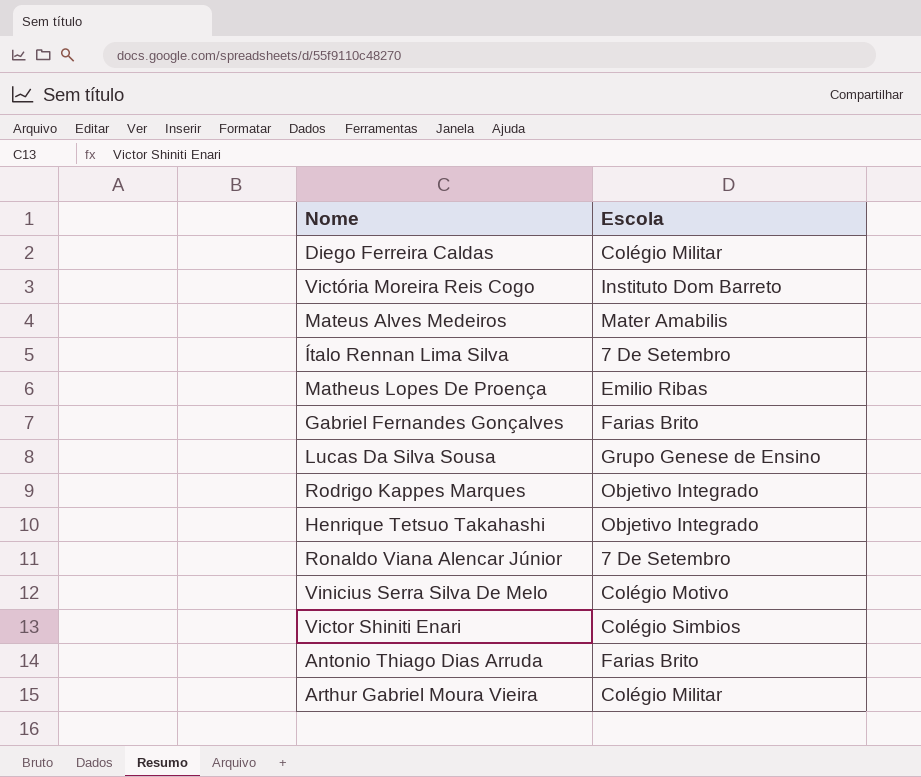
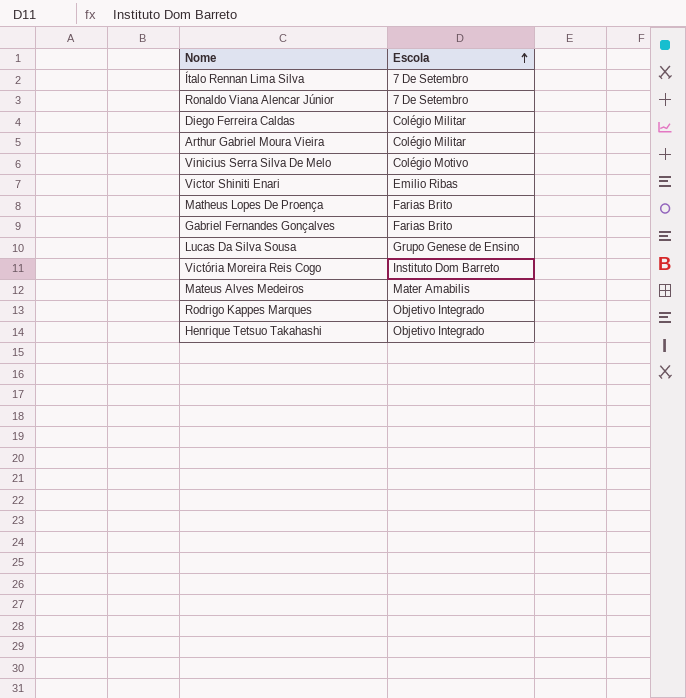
row order: none -> Escola ascending
row Antonio Thiago Dias Arruda: Farias Brito -> none
Victor Shiniti Enari | Escola: Colégio Simbios -> Emilio Ribas
Matheus Lopes De Proença | Escola: Emilio Ribas -> Farias Brito

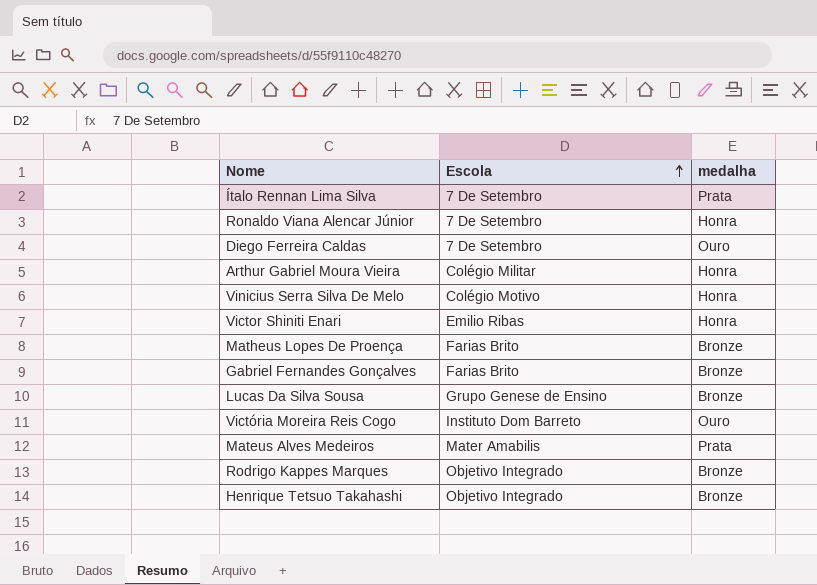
column medalha | position: none -> 3
Diego Ferreira Caldas | Escola: Colégio Militar -> 7 De Setembro

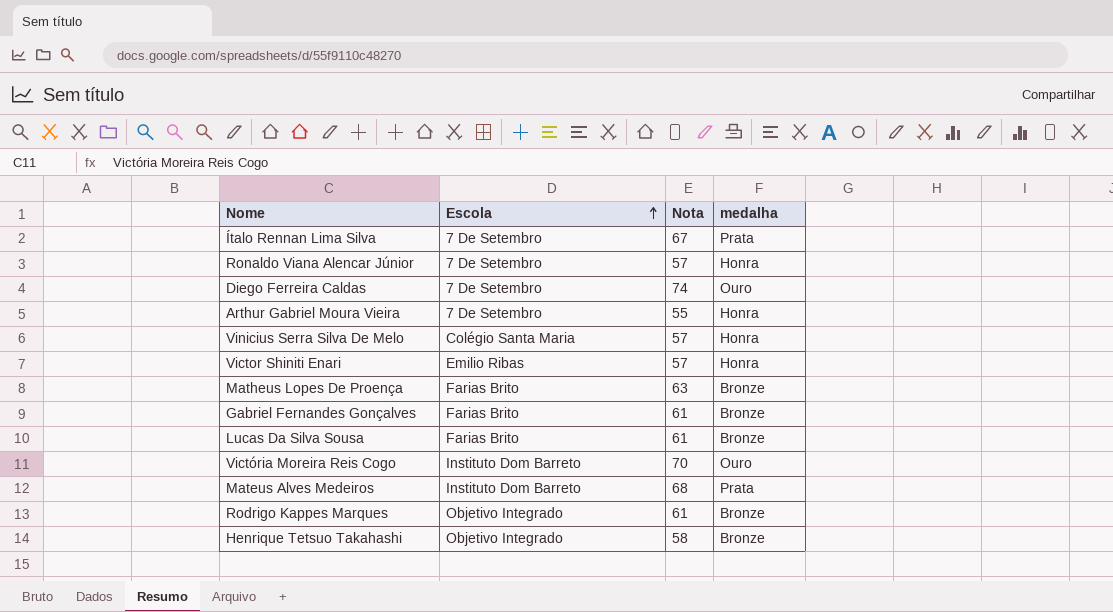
column Nota | position: none -> 3
Arthur Gabriel Moura Vieira | Escola: Colégio Militar -> 7 De Setembro
Vinicius Serra Silva De Melo | Escola: Colégio Motivo -> Colégio Santa Maria
Lucas Da Silva Sousa | Escola: Grupo Genese de Ensino -> Farias Brito
Mateus Alves Medeiros | Escola: Mater Amabilis -> Instituto Dom Barreto

